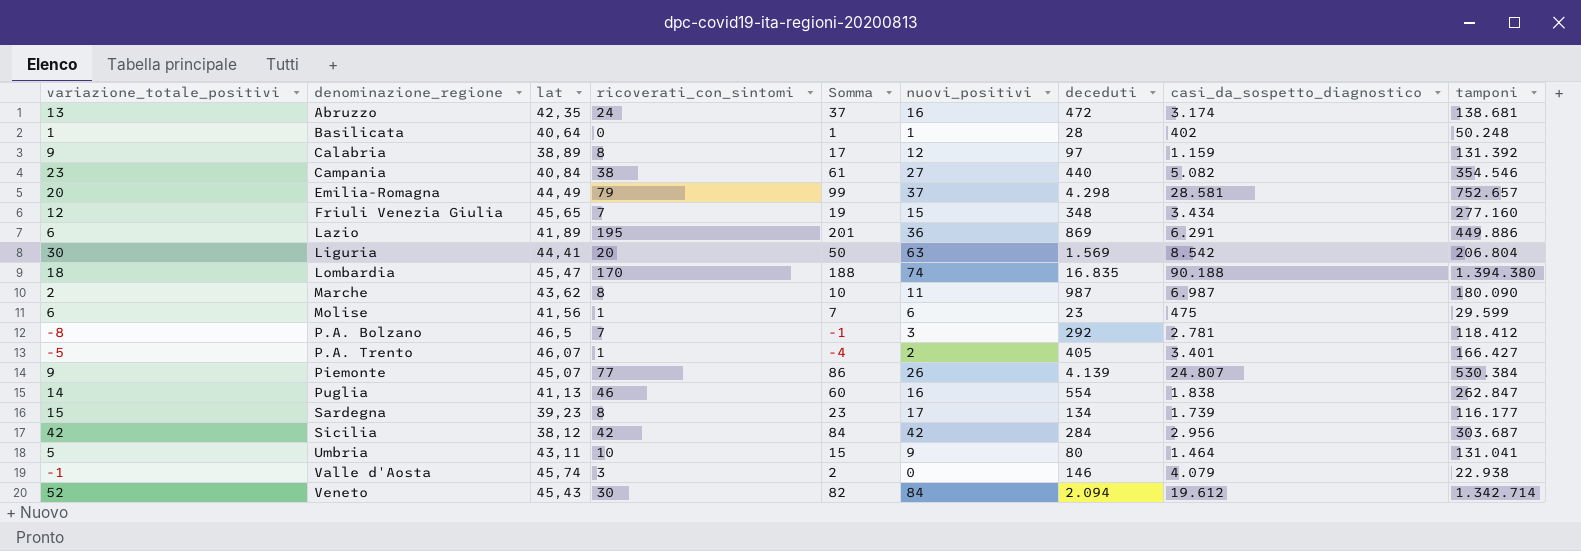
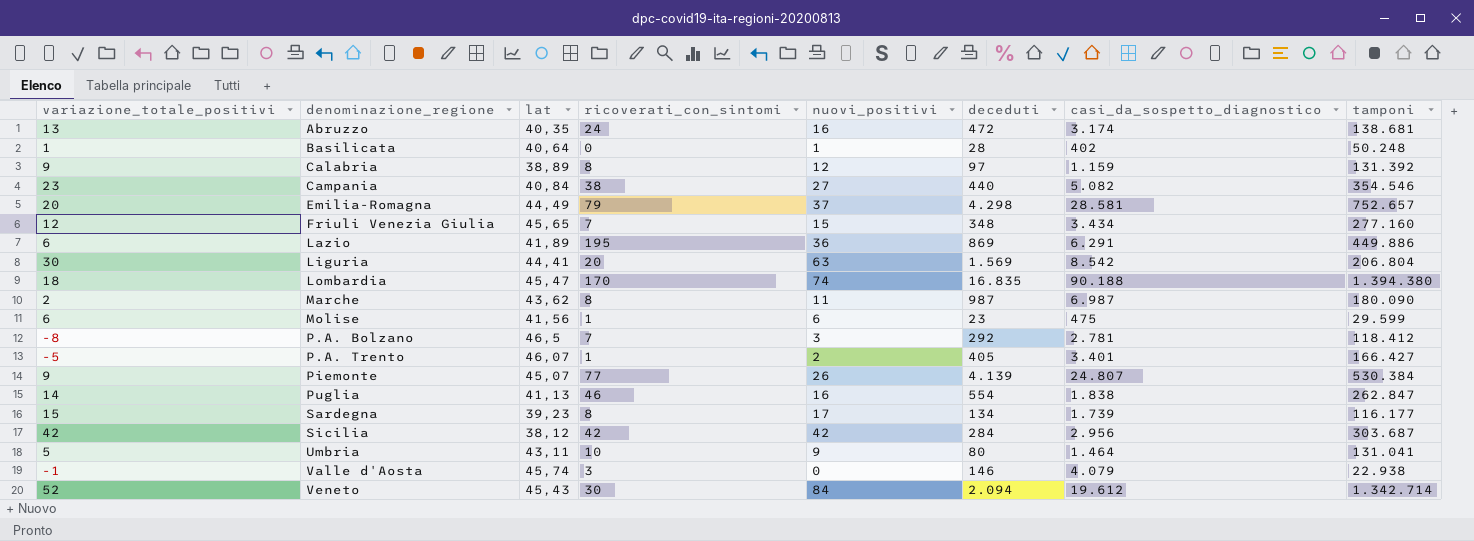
column Somma | formula: [variazione_totale_positivi] + [ricoverati_con_sintomi] -> none
Abruzzo | lat: 42,35 -> 40,35

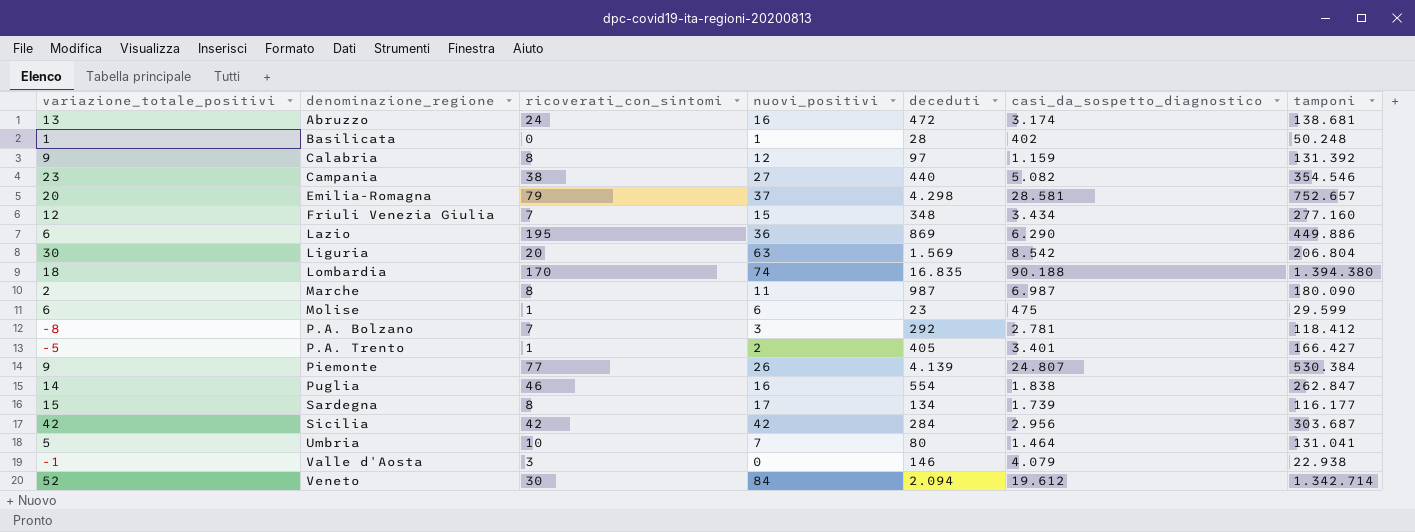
column lat | position: 3 -> none
Lazio | casi_da_sospetto_diagnostico: 6.291 -> 6.290
Umbria | nuovi_positivi: 9 -> 7

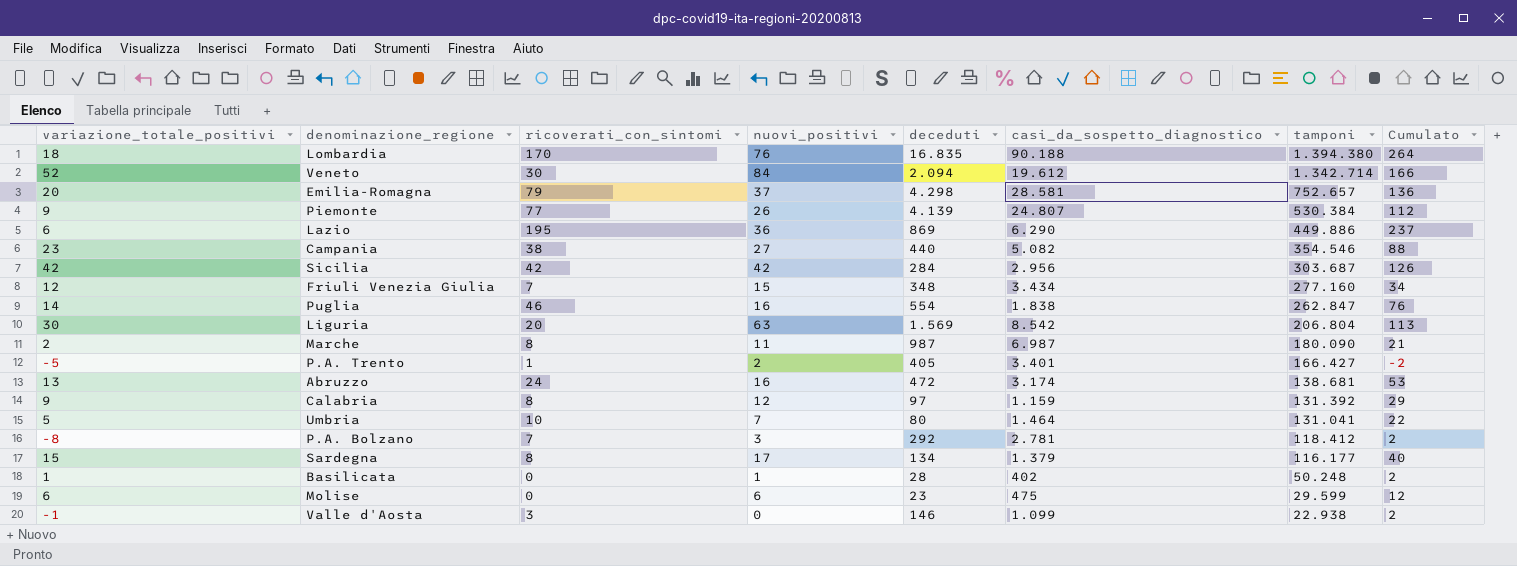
row order: denominazione_regione ascending -> tamponi descending
column Cumulato | formula: none -> [variazione_totale_positivi] + [ricoverati_con_sintomi] + [nuovi_positivi]
Lombardia | nuovi_positivi: 74 -> 76
Sardegna | casi_da_sospetto_diagnostico: 1.739 -> 1.379
Molise | ricoverati_con_sintomi: 1 -> 0
Valle d'Aosta | casi_da_sospetto_diagnostico: 4.079 -> 1.099

